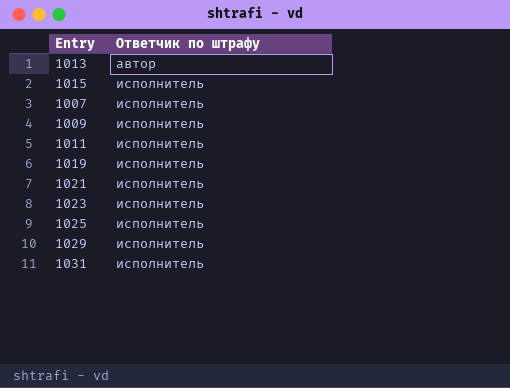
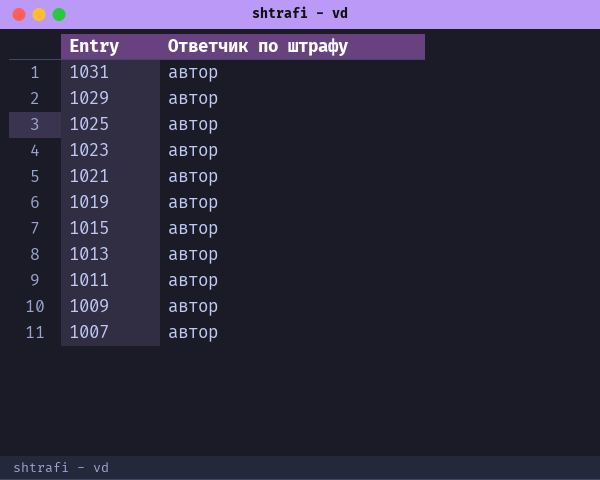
row order: Ответчик по штрафу ascending -> Entry descending
1031 | Ответчик по штрафу: исполнитель -> автор
1029 | Ответчик по штрафу: исполнитель -> автор
1025 | Ответчик по штрафу: исполнитель -> автор
1023 | Ответчик по штрафу: исполнитель -> автор
1021 | Ответчик по штрафу: исполнитель -> автор
1019 | Ответчик по штрафу: исполнитель -> автор
1015 | Ответчик по штрафу: исполнитель -> автор
1011 | Ответчик по штрафу: исполнитель -> автор
1009 | Ответчик по штрафу: исполнитель -> автор
1007 | Ответчик по штрафу: исполнитель -> автор

